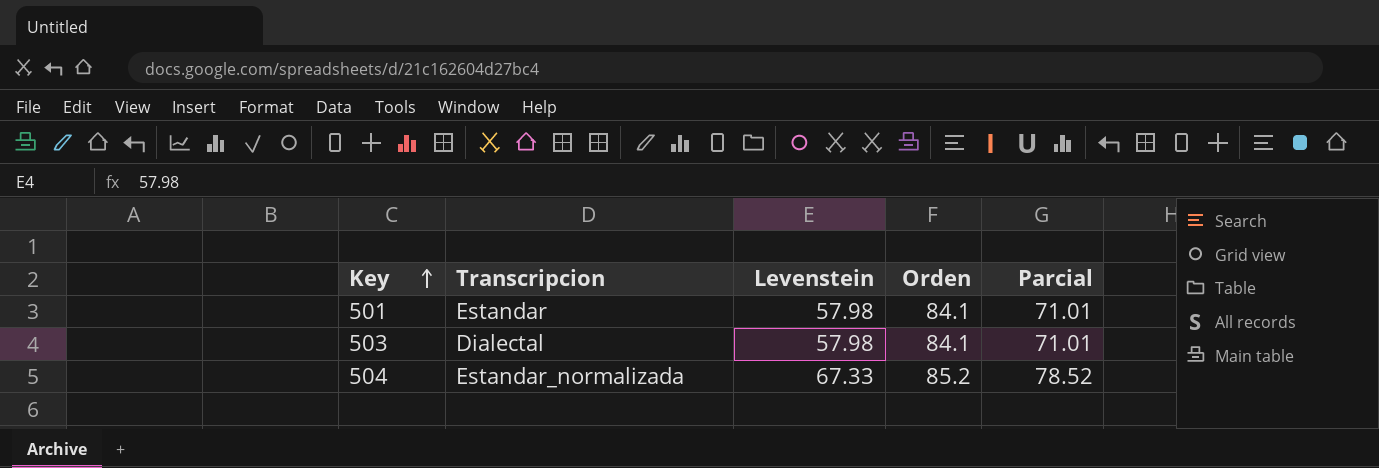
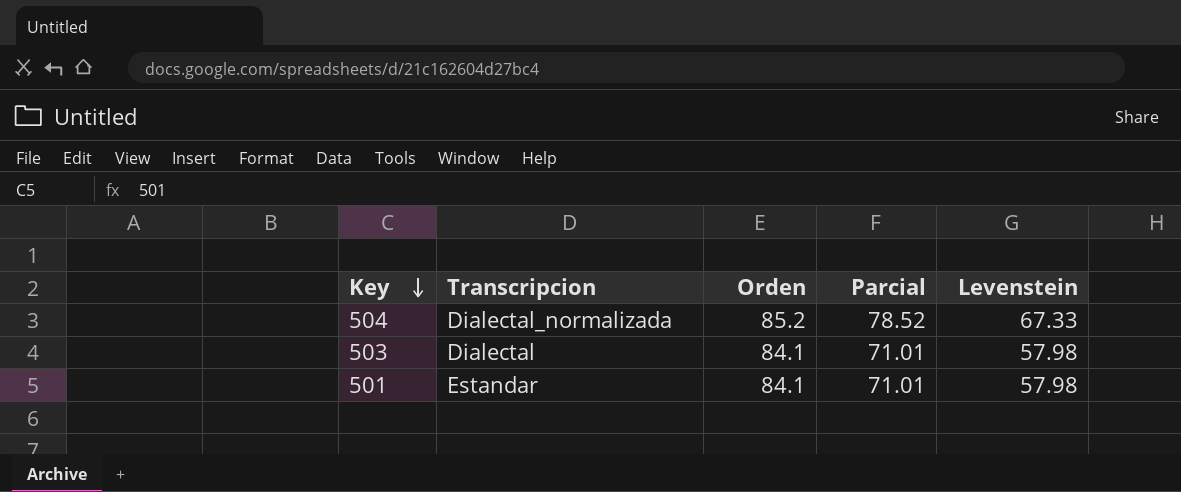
row order: Key ascending -> Key descending
column Levenstein | position: 3 -> 5
504 | Transcripcion: Estandar_normalizada -> Dialectal_normalizada

